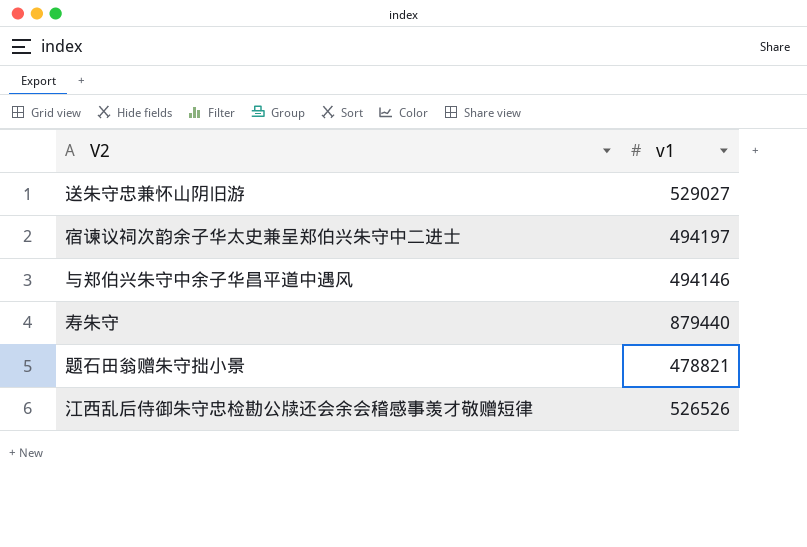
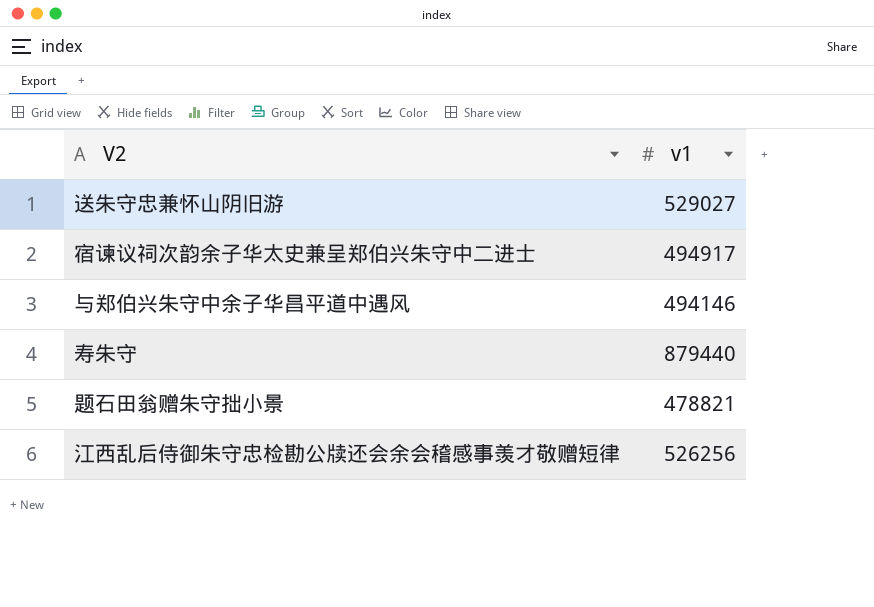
宿谏议祠次韵余子华太史兼呈郑伯兴朱守中二进士 | v1: 494197 -> 494917
江西乱后侍御朱守忠检勘公牍还会余会稽感事羡才敬赠短律 | v1: 526526 -> 526256

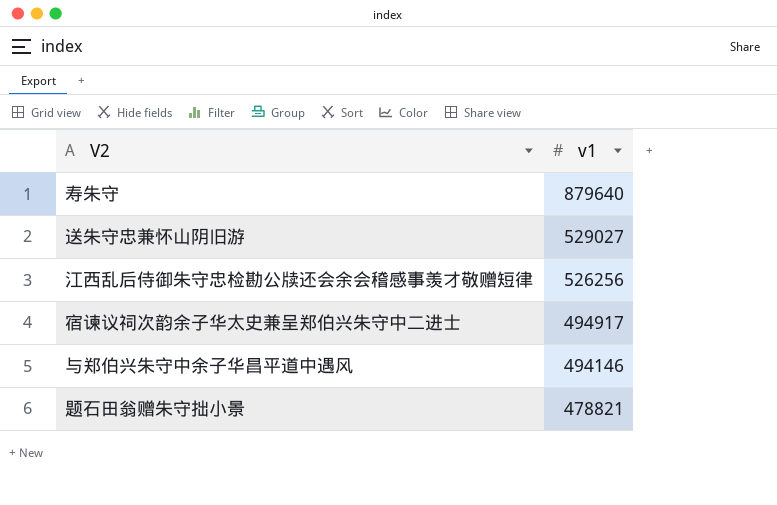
row order: none -> v1 descending
寿朱守 | v1: 879440 -> 879640

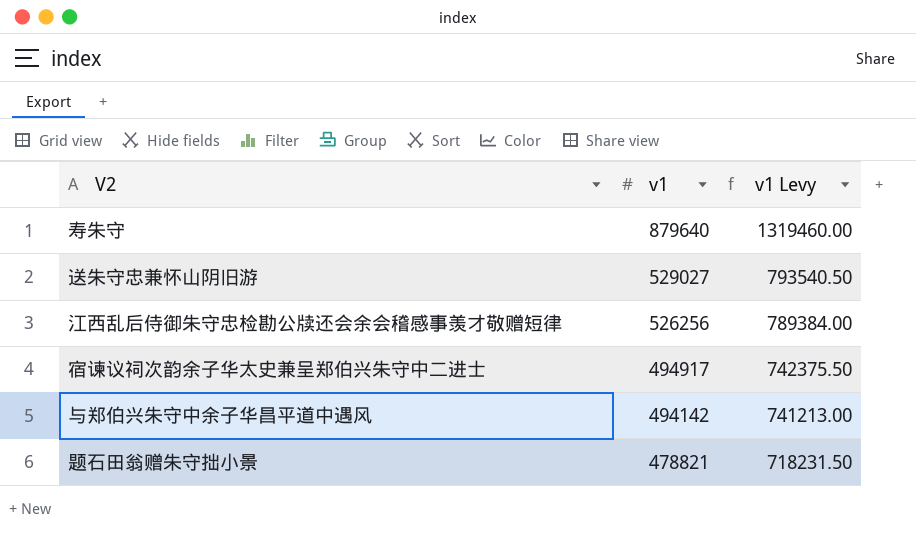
column v1 Levy | formula: none -> [v1] * 1.5
与郑伯兴朱守中余子华昌平道中遇风 | v1: 494146 -> 494142

